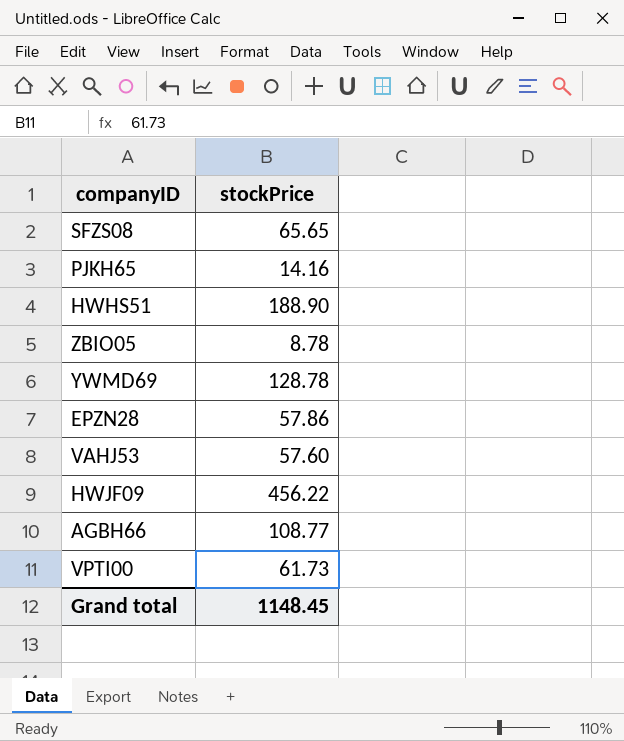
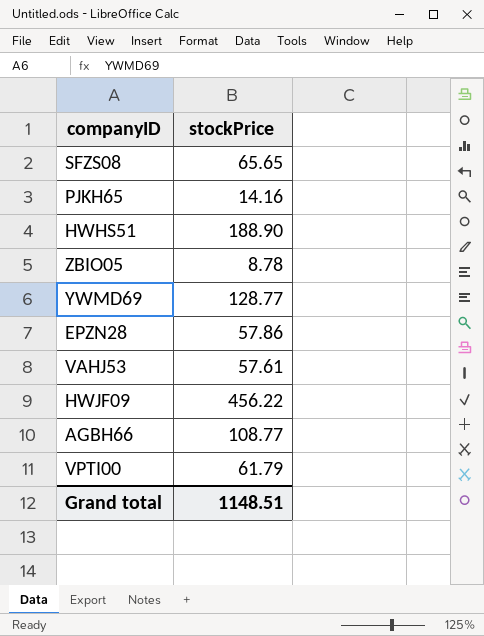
YWMD69 | stockPrice: 128.78 -> 128.77
VAHJ53 | stockPrice: 57.60 -> 57.61
VPTI00 | stockPrice: 61.73 -> 61.79
Grand total | stockPrice: 1148.45 -> 1148.51

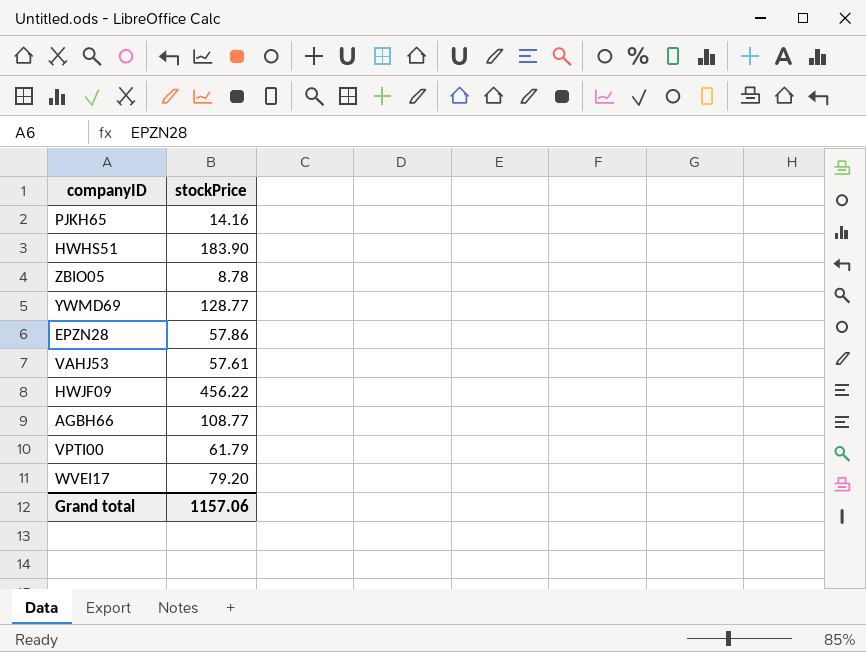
row SFZS08: 65.65 -> none
HWHS51 | stockPrice: 188.90 -> 183.90
row WVEI17: none -> 79.20
Grand total | stockPrice: 1148.51 -> 1157.06

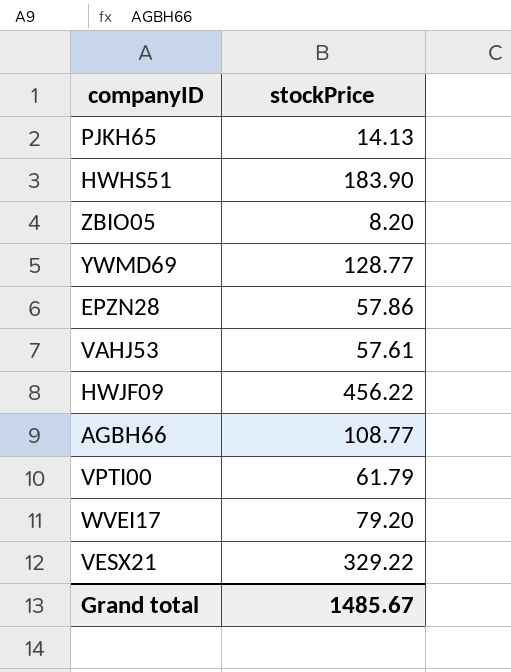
PJKH65 | stockPrice: 14.16 -> 14.13
ZBIO05 | stockPrice: 8.78 -> 8.20
row VESX21: none -> 329.22
Grand total | stockPrice: 1157.06 -> 1485.67

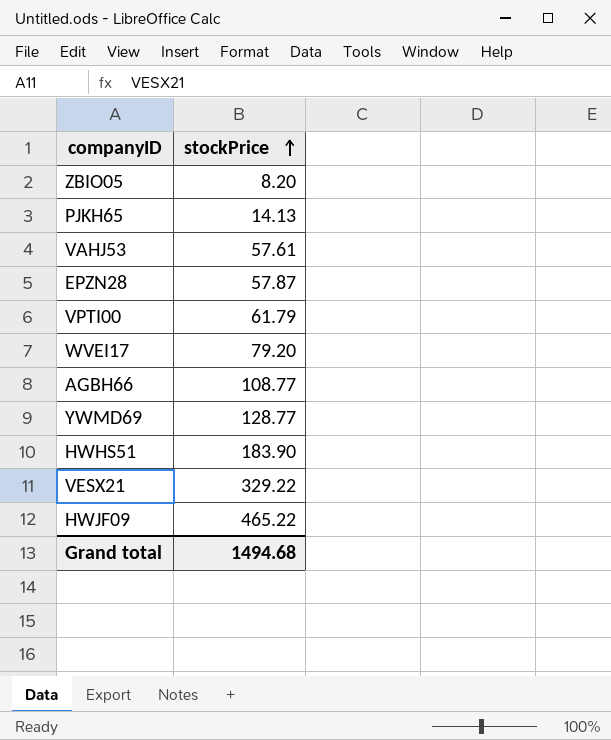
row order: none -> stockPrice ascending
EPZN28 | stockPrice: 57.86 -> 57.87
HWJF09 | stockPrice: 456.22 -> 465.22
Grand total | stockPrice: 1485.67 -> 1494.68

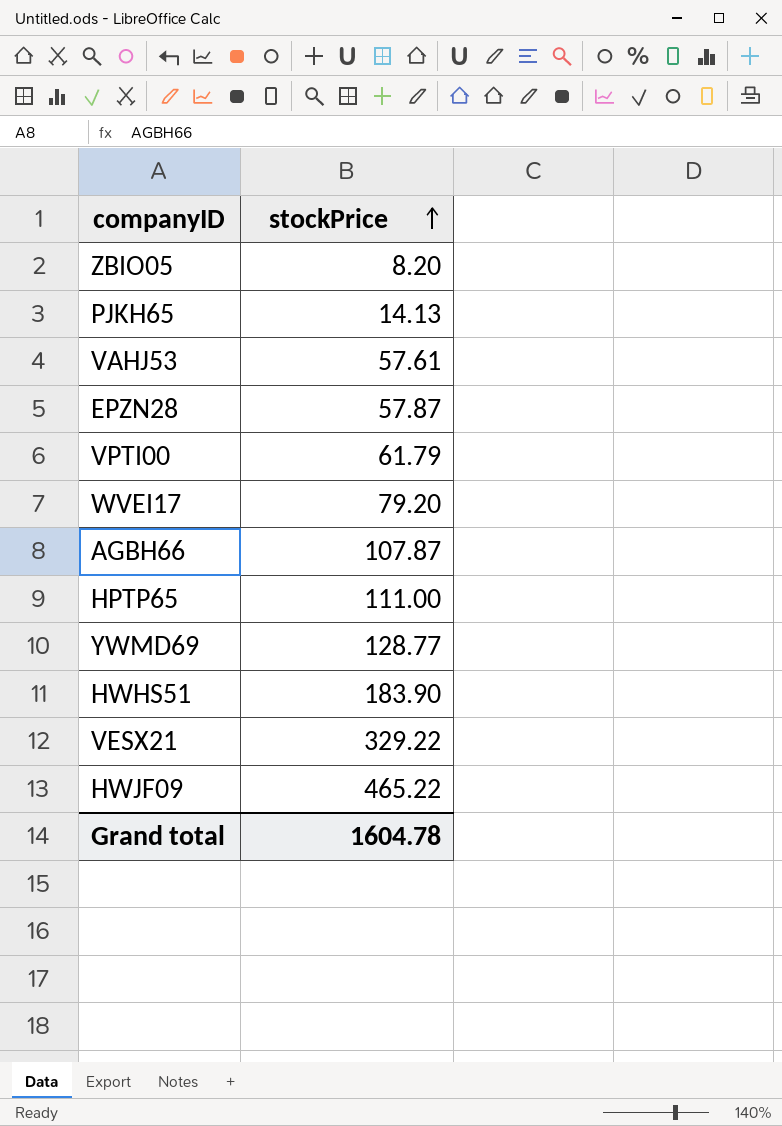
AGBH66 | stockPrice: 108.77 -> 107.87
row HPTP65: none -> 111.00
Grand total | stockPrice: 1494.68 -> 1604.78

